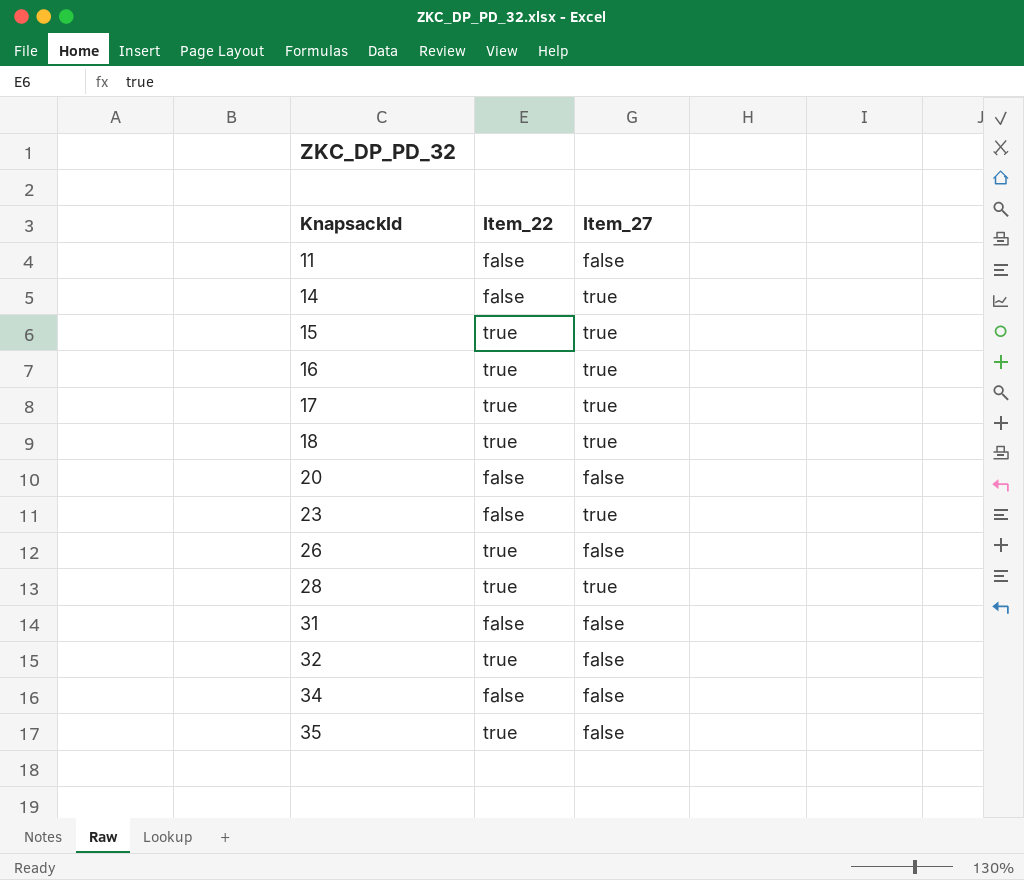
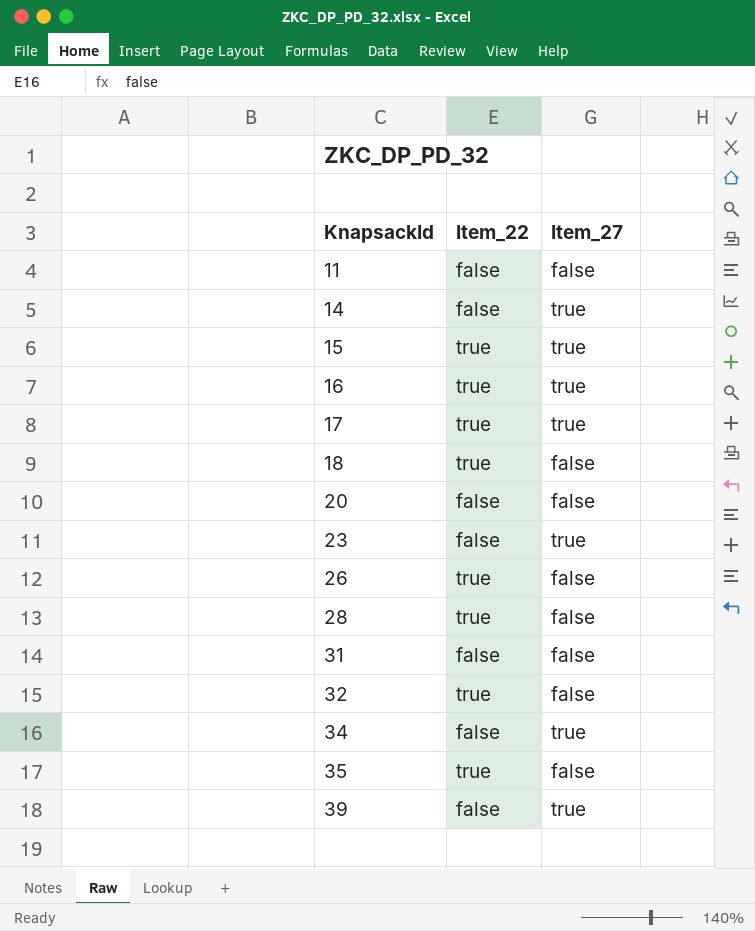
18 | Item_27: true -> false
28 | Item_27: true -> false
34 | Item_27: false -> true
row 39: none -> false | true

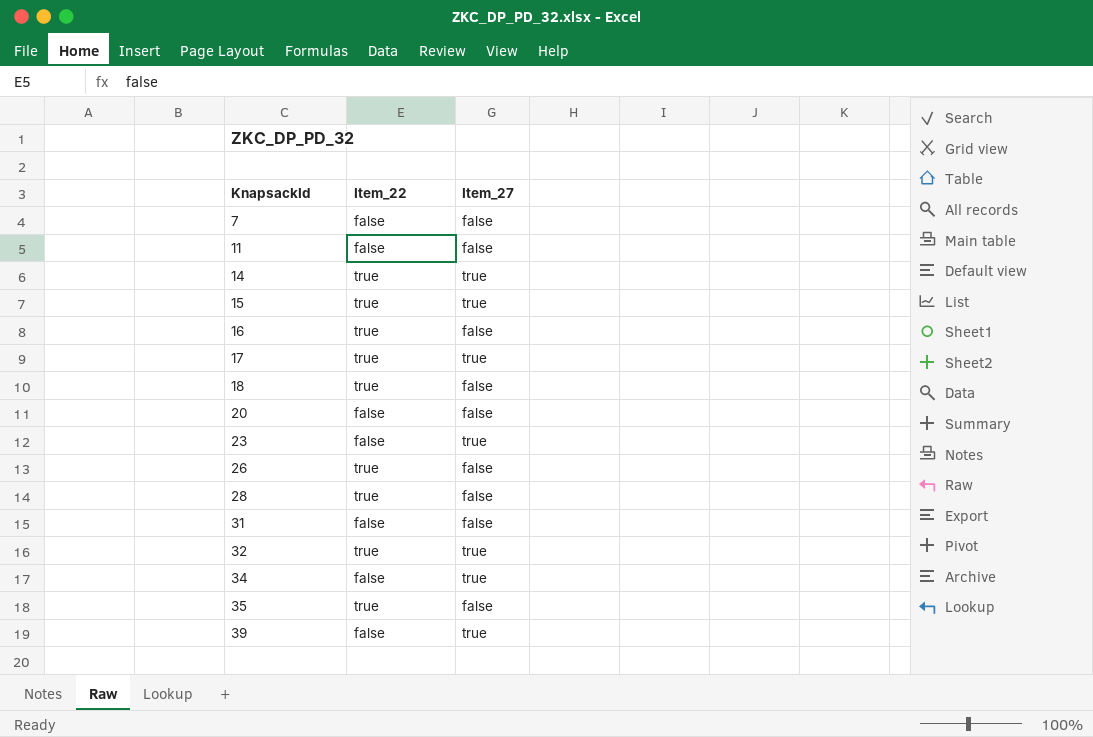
row 7: none -> false | false
14 | Item_22: false -> true
16 | Item_27: true -> false
32 | Item_27: false -> true

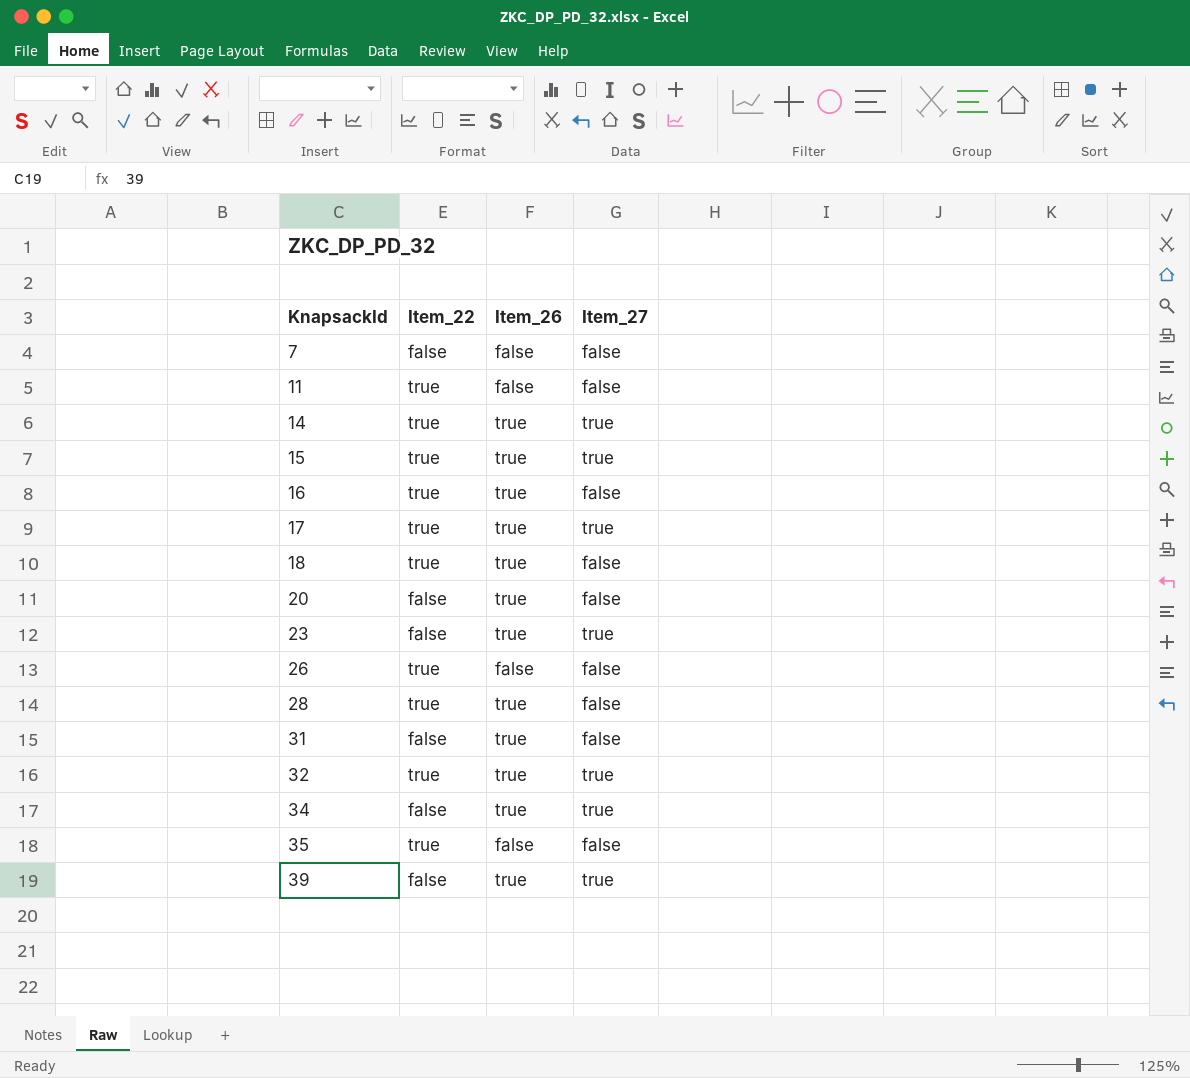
column Item_26 | position: none -> 3
11 | Item_22: false -> true

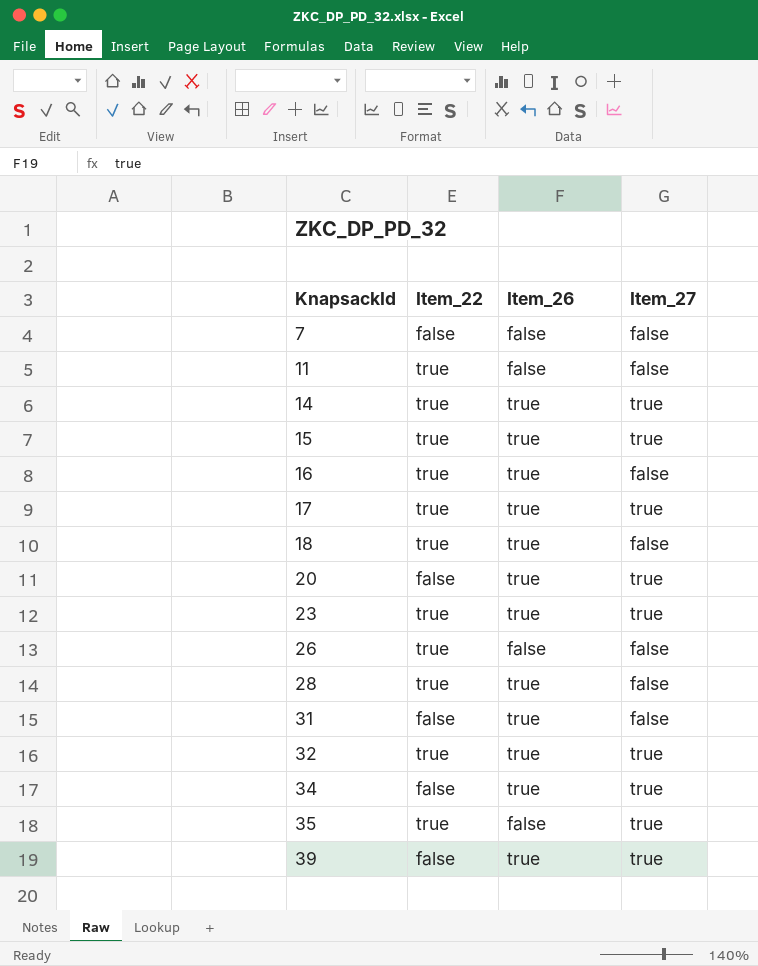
20 | Item_27: false -> true
23 | Item_22: false -> true
35 | Item_27: false -> true

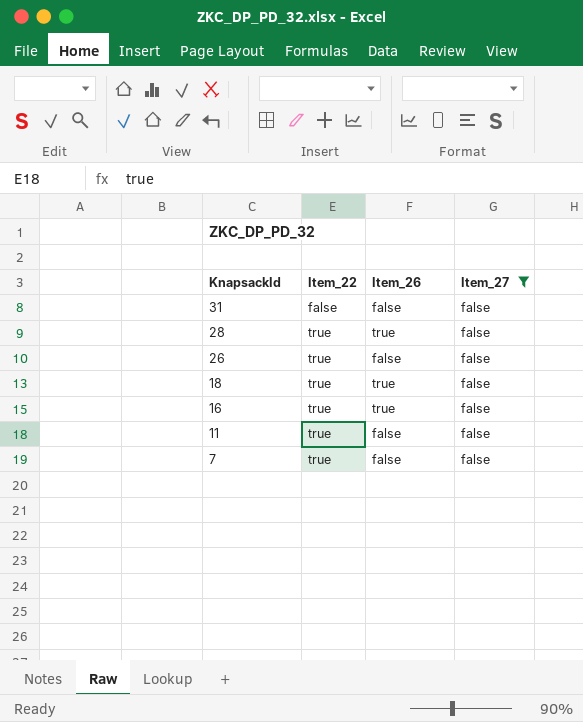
filter: none -> Item_27 = false
row order: KnapsackId ascending -> KnapsackId descending
31 | Item_26: true -> false
7 | Item_22: false -> true

